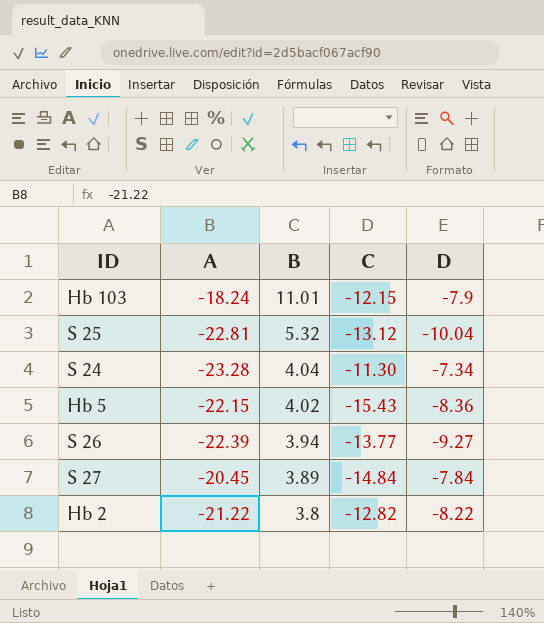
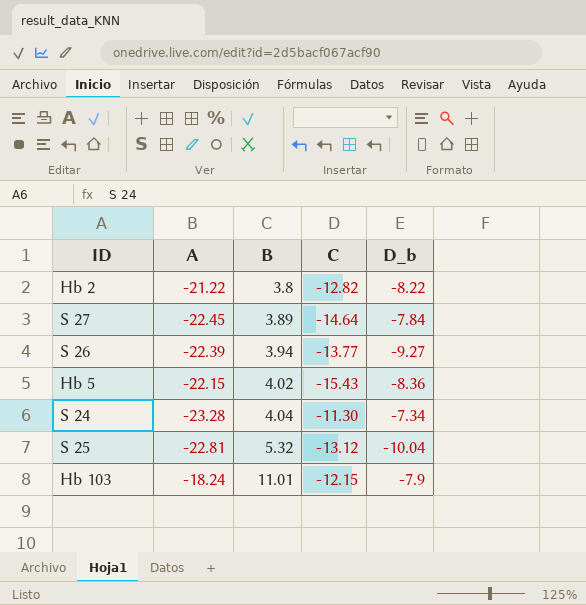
row order: B descending -> B ascending
column name: D -> D_b
S 27 | A: -20.45 -> -22.45
S 27 | C: -14.84 -> -14.64

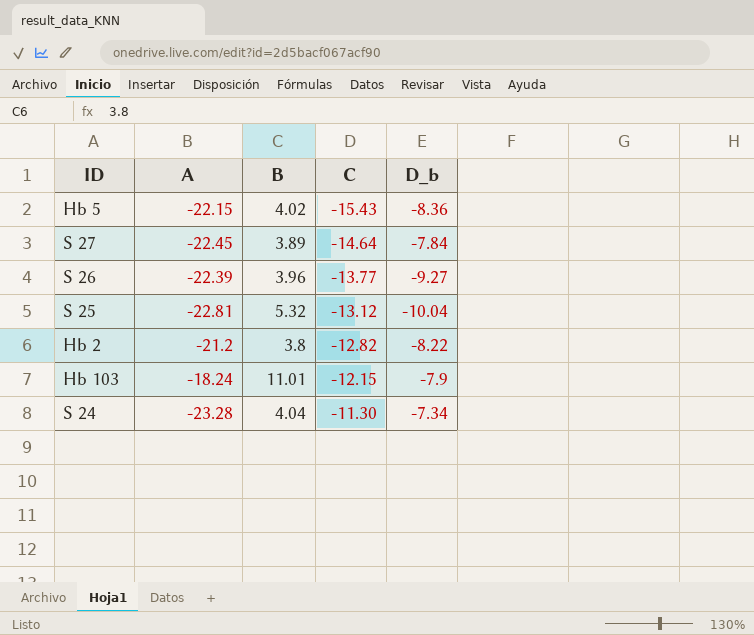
row order: B ascending -> C ascending
S 26 | B: 3.94 -> 3.96
Hb 2 | A: -21.22 -> -21.2

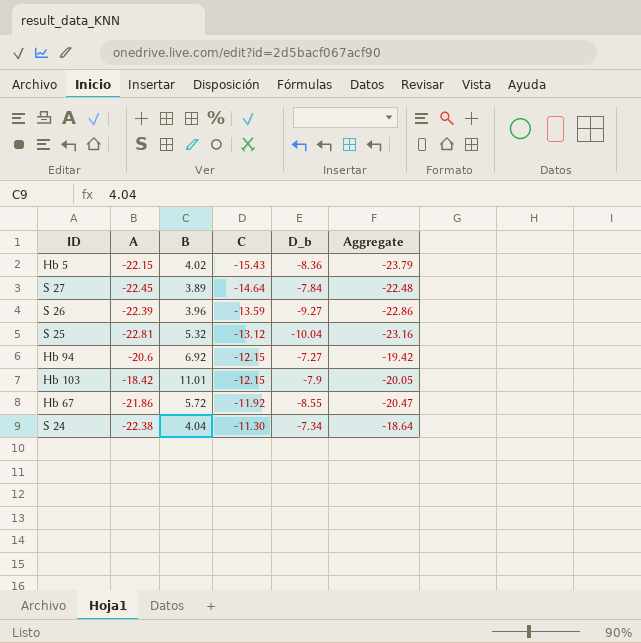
column Aggregate | formula: none -> [C] + [D_b]
row Hb 2: -21.2 | 3.8 | -12.82 | -8.22 -> none
S 26 | C: -13.77 -> -13.59
row Hb 94: none -> -20.6 | 6.92 | -12.15 | -7.27 | -19.42
Hb 103 | A: -18.24 -> -18.42
row Hb 67: none -> -21.86 | 5.72 | -11.92 | -8.55 | -20.47
S 24 | A: -23.28 -> -22.38

